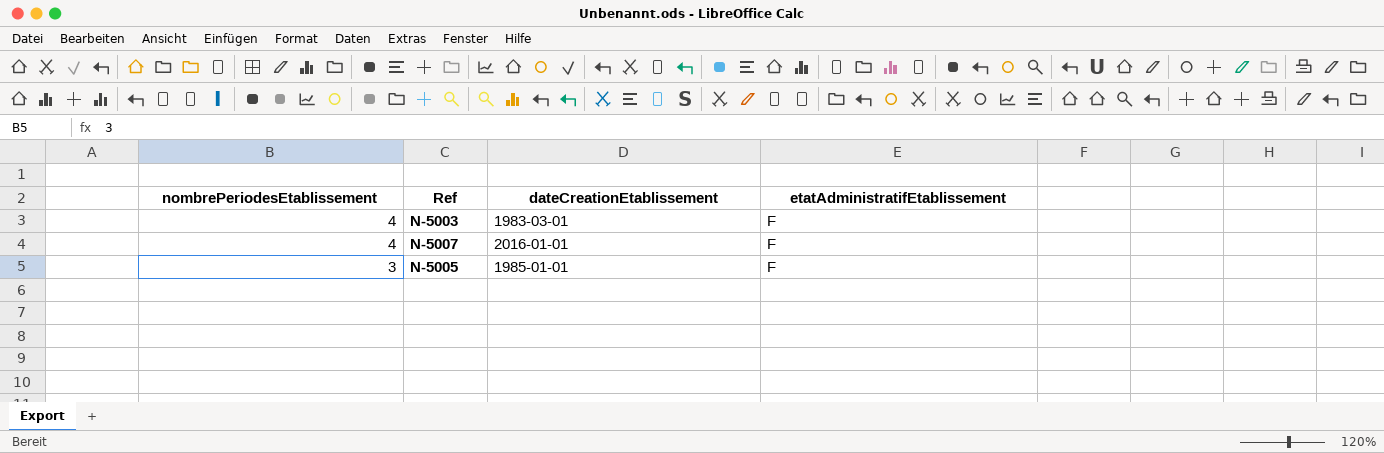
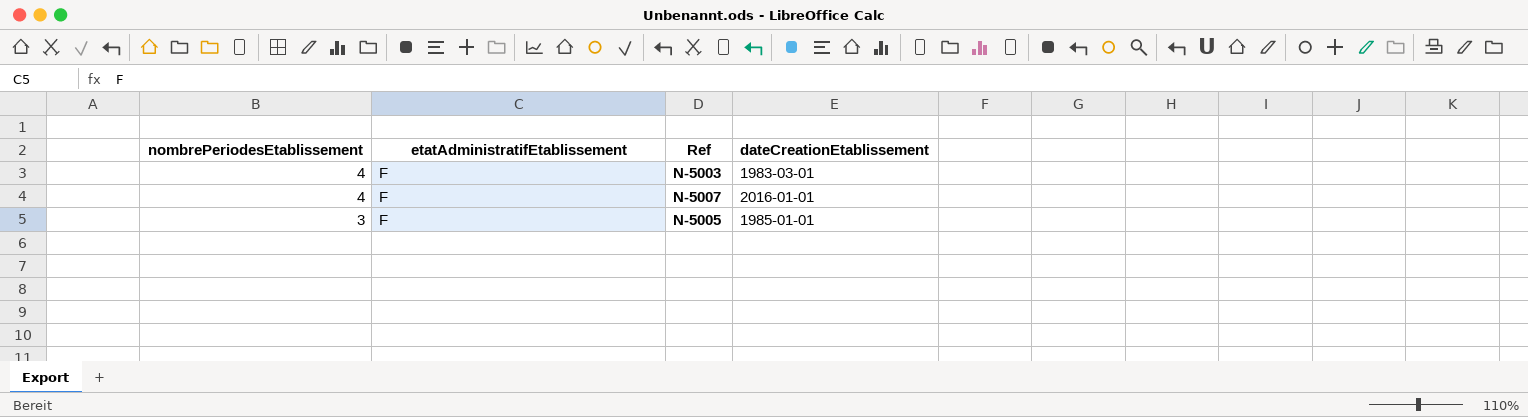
column etatAdministratifEtablissement | position: 4 -> 2

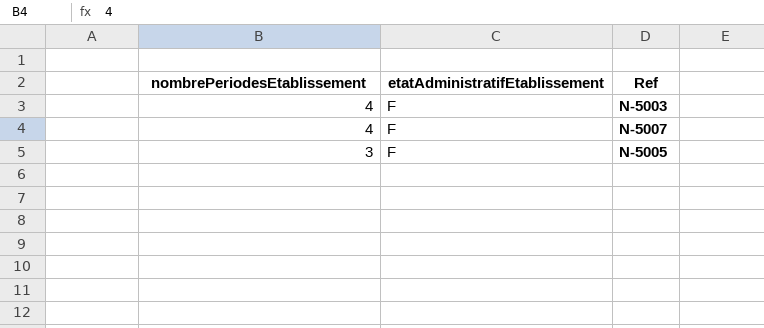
column dateCreationEtablissement | position: 4 -> none

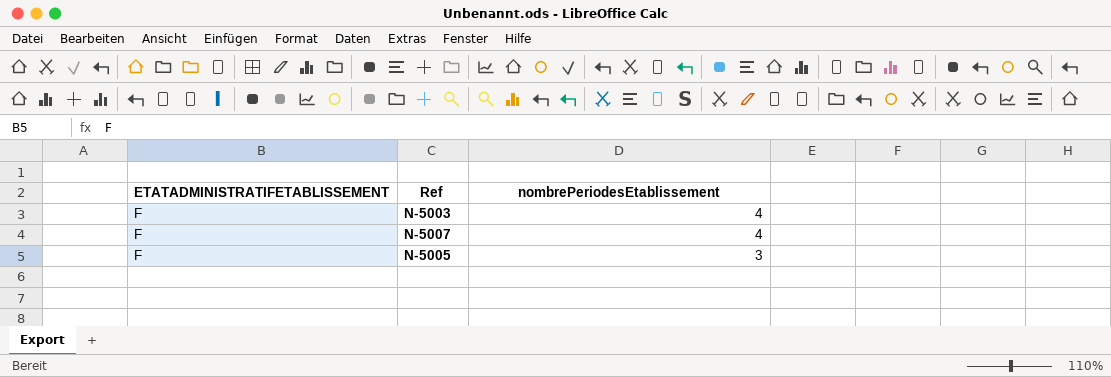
column name: etatAdministratifEtablissement -> ETATADMINISTRATIFETABLISSEMENT
column nombrePeriodesEtablissement | position: 1 -> 3

